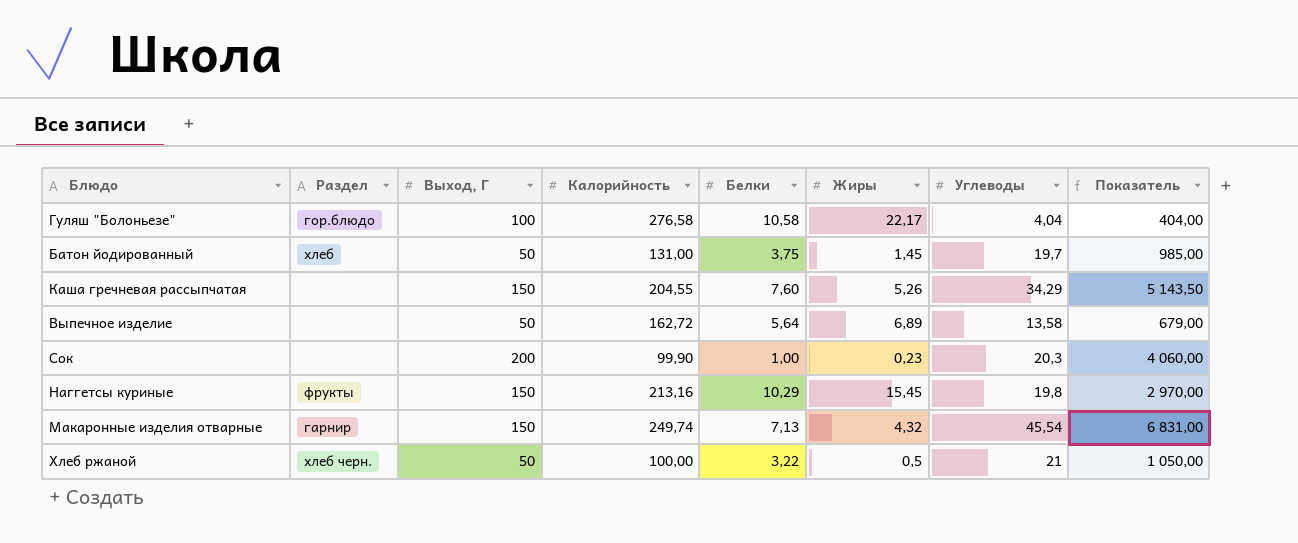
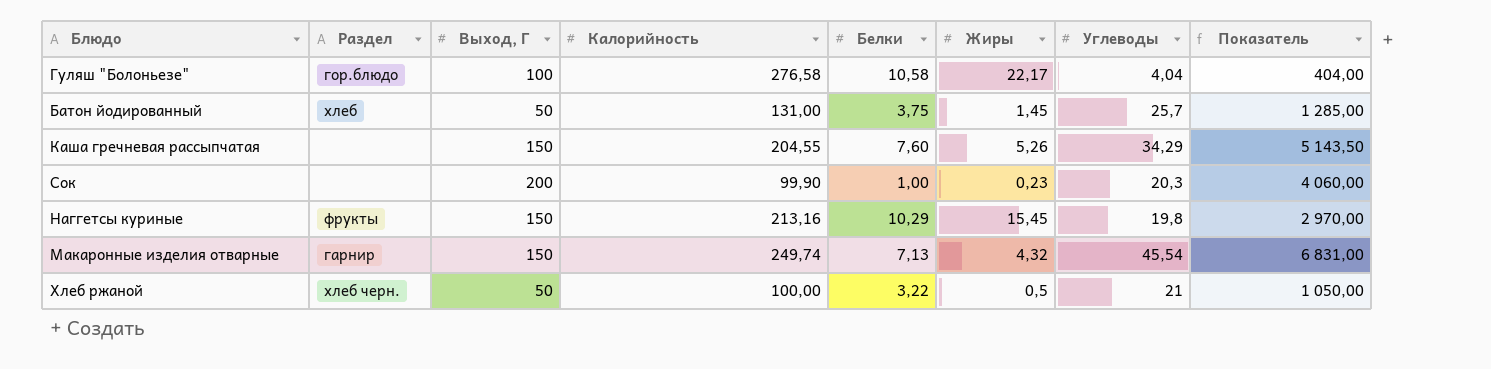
row Выпечное изделие: none | 50 | 162,72 | 5,64 | 6,89 | 13,58 | 679,00 -> none
Батон йодированный | Углеводы: 19,7 -> 25,7
Батон йодированный | Показатель: 985,00 -> 1 285,00

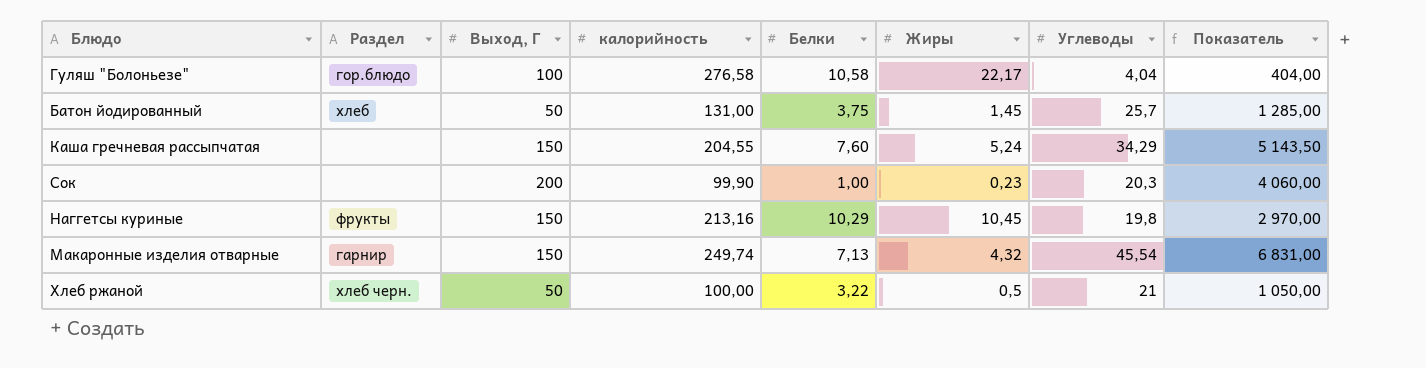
column name: Калорийность -> калорийность
Каша гречневая рассыпчатая | Жиры: 5,26 -> 5,24
Наггетсы куриные | Жиры: 15,45 -> 10,45

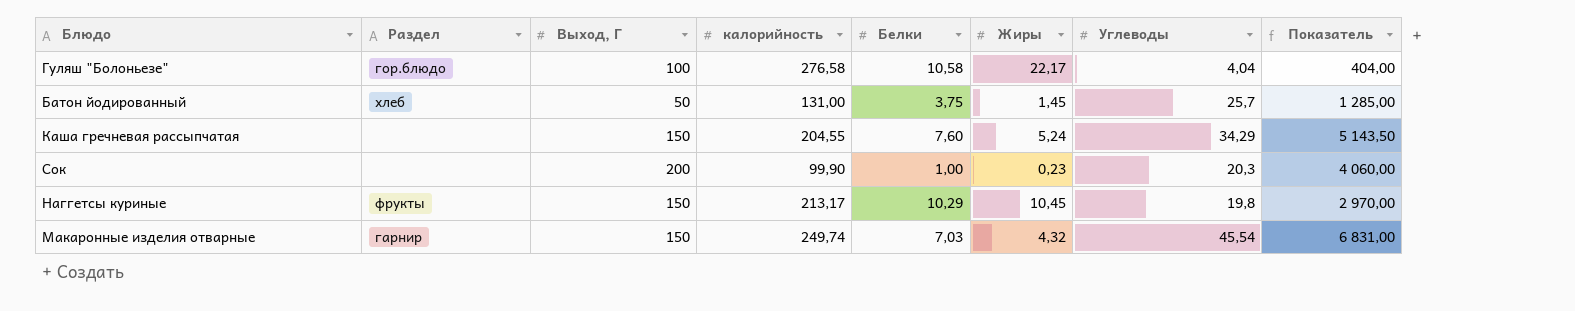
row Хлеб ржаной: хлеб черн. | 50 | 100,00 | 3,22 | 0,5 | 21 | 1 050,00 -> none
Наггетсы куриные | калорийность: 213,16 -> 213,17
Макаронные изделия отварные | Белки: 7,13 -> 7,03

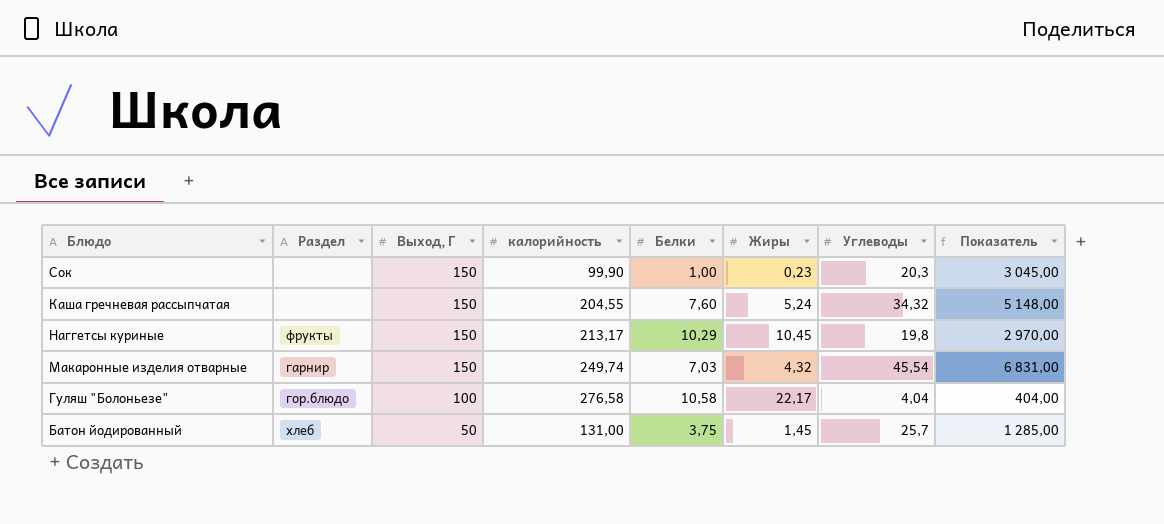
row order: none -> Выход, Г descending
Сок | Выход, Г: 200 -> 150
Сок | Показатель: 4 060,00 -> 3 045,00
Каша гречневая рассыпчатая | Углеводы: 34,29 -> 34,32
Каша гречневая рассыпчатая | Показатель: 5 143,50 -> 5 148,00

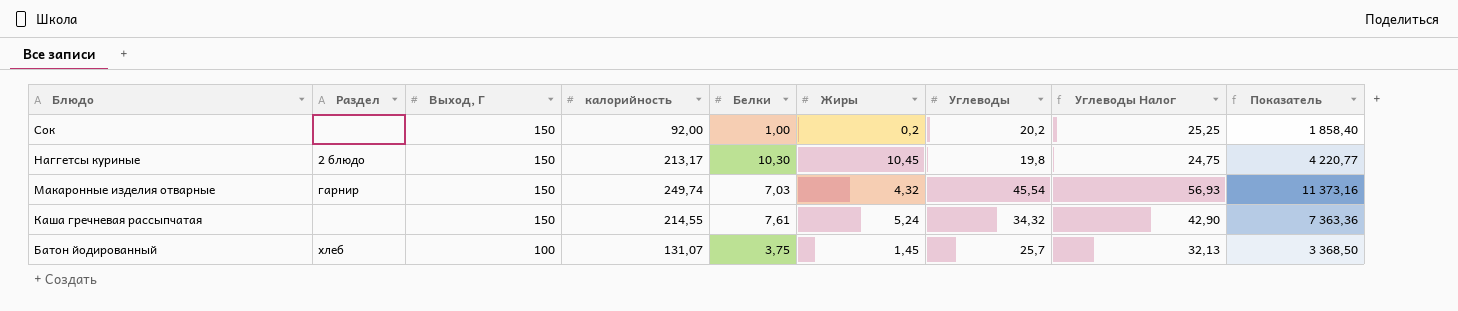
row order: Выход, Г descending -> Блюдо descending
column Углеводы Налог | formula: none -> [Углеводы] * 1,25
column Показатель | formula: [Выход, Г] * [Углеводы] -> [калорийность] * [Углеводы]
row Гуляш "Болоньезе": гор.блюдо | 100 | 276,58 | 10,58 | 22,17 | 4,04 | 404,00 -> none
Сок | калорийность: 99,90 -> 92,00
Сок | Жиры: 0,23 -> 0,2
Сок | Углеводы: 20,3 -> 20,2
Наггетсы куриные | Раздел: фрукты -> 2 блюдо
Наггетсы куриные | Белки: 10,29 -> 10,30
Каша гречневая рассыпчатая | калорийность: 204,55 -> 214,55
Каша гречневая рассыпчатая | Белки: 7,60 -> 7,61
Батон йодированный | Выход, Г: 50 -> 100
Батон йодированный | калорийность: 131,00 -> 131,07

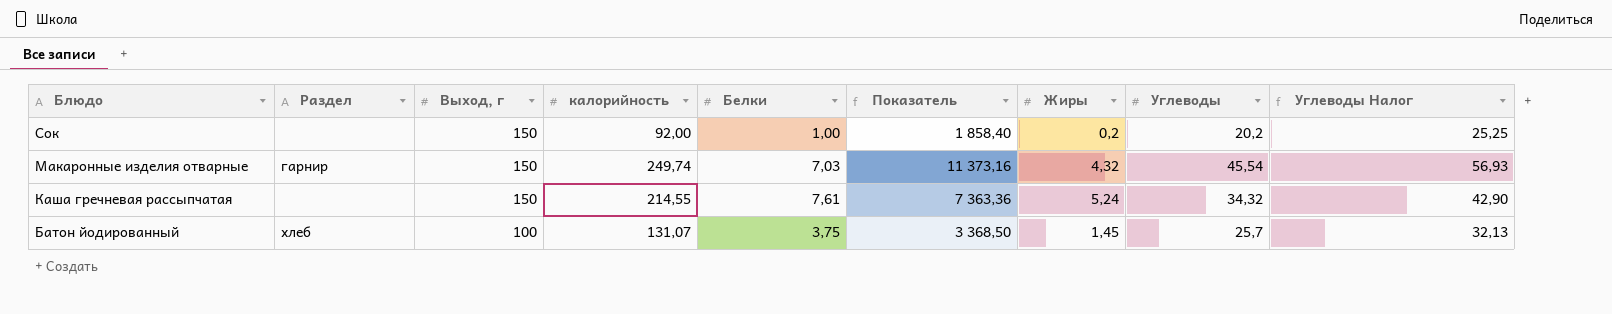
column name: Выход, Г -> Выход, г
column Показатель | position: 9 -> 6
row Наггетсы куриные: 2 блюдо | 150 | 213,17 | 10,30 | 10,45 | 19,8 | 24,75 | 4 220,77 -> none

